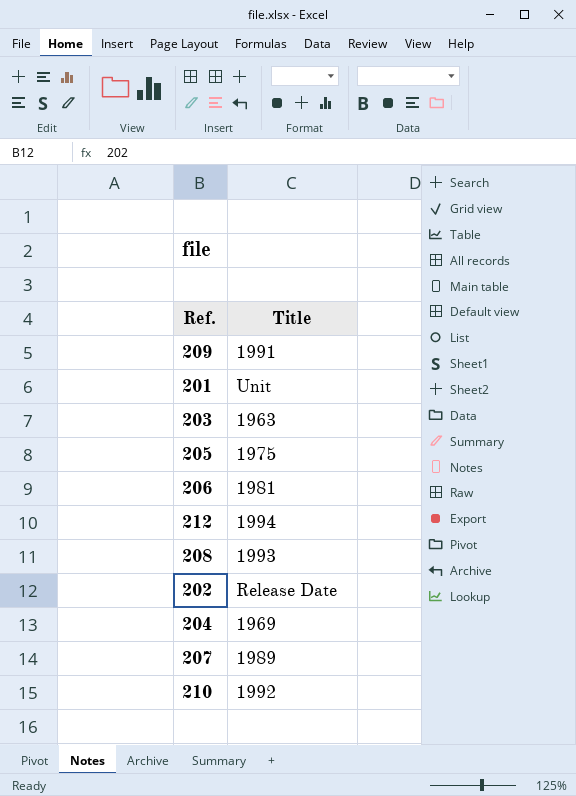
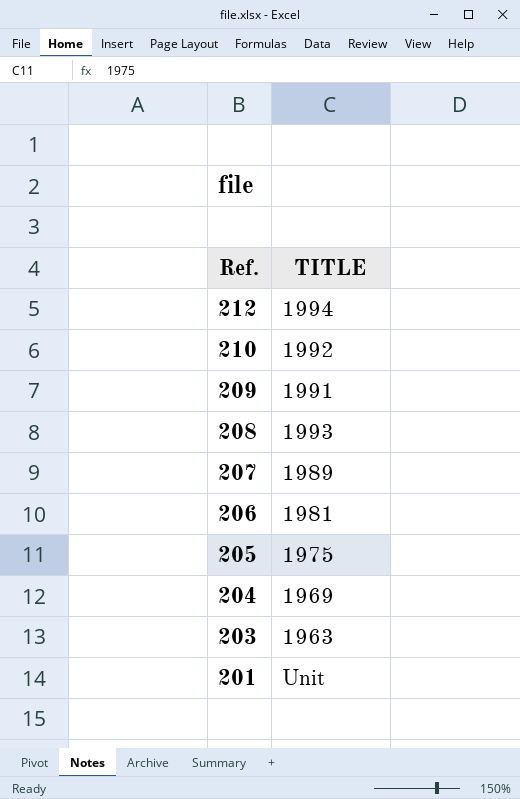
row order: none -> Ref. descending
column name: Title -> TITLE
row 202: Release Date -> none

